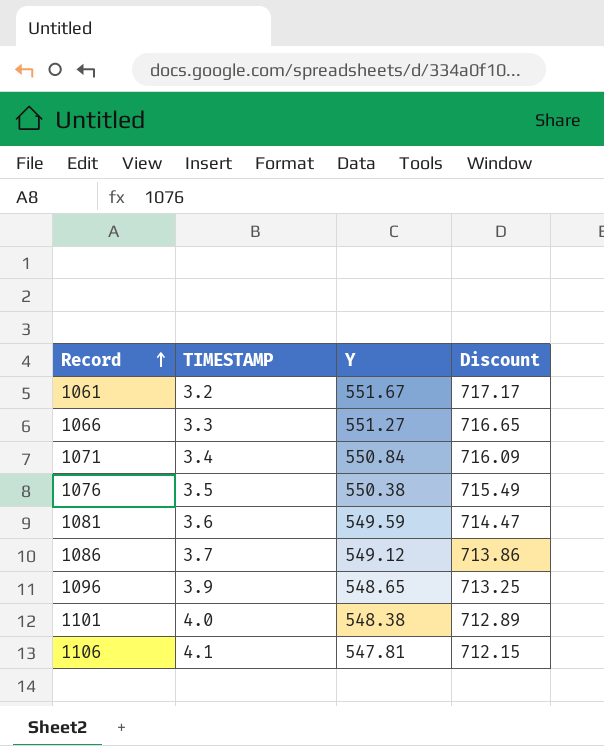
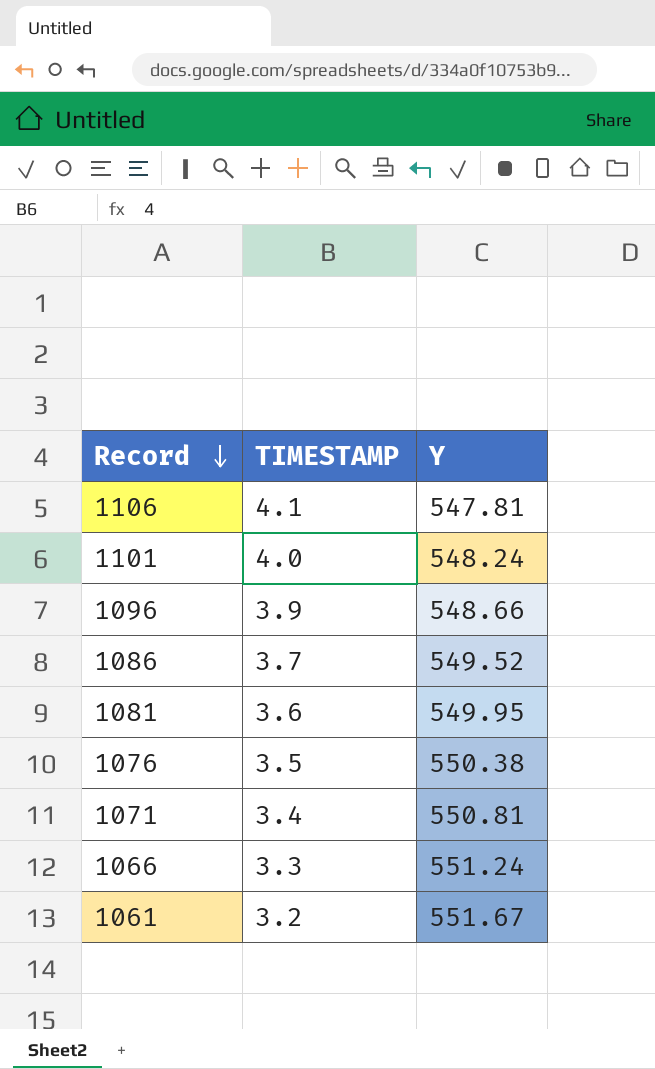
row order: Record ascending -> Record descending
column Discount | formula: [Y] * 1.3 -> none
1101 | Y: 548.38 -> 548.24
1096 | Y: 548.65 -> 548.66
1086 | Y: 549.12 -> 549.52
1081 | Y: 549.59 -> 549.95
1071 | Y: 550.84 -> 550.81
1066 | Y: 551.27 -> 551.24

